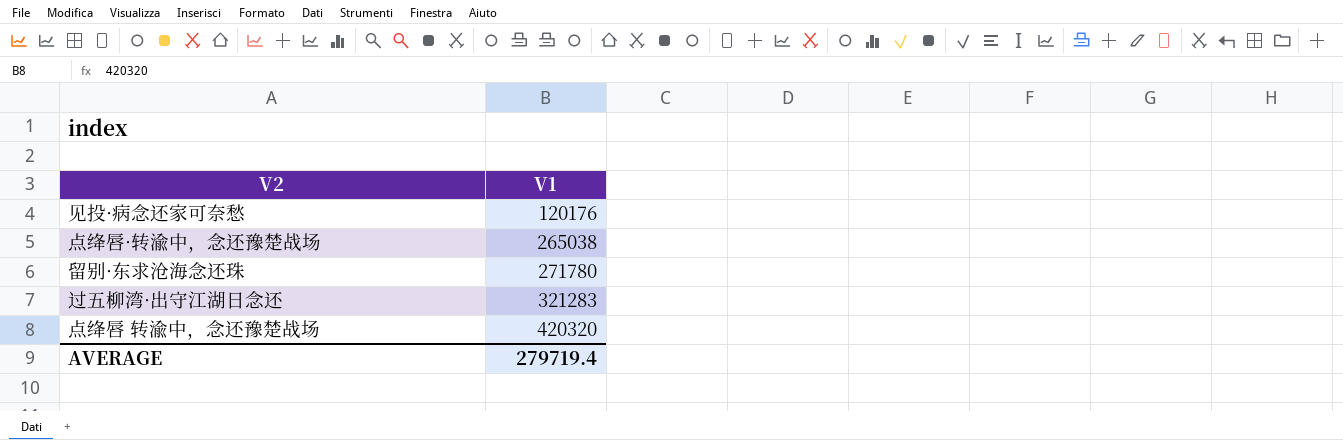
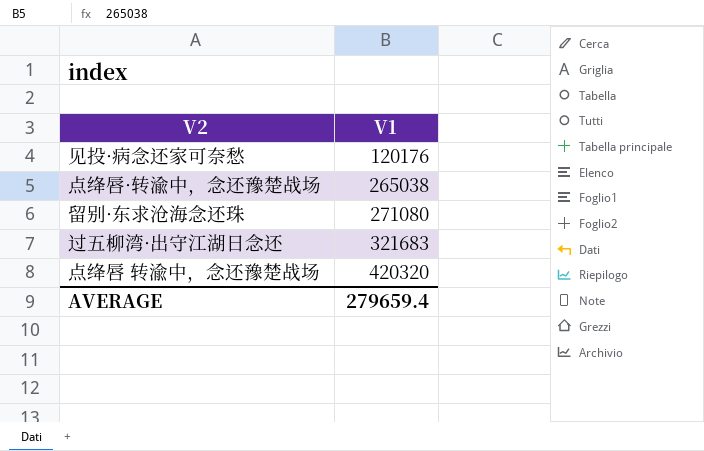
留别·东求沧海念还珠 | V1: 271780 -> 271080
过五柳湾·出守江湖日念还 | V1: 321283 -> 321683
AVERAGE | V1: 279719.4 -> 279659.4

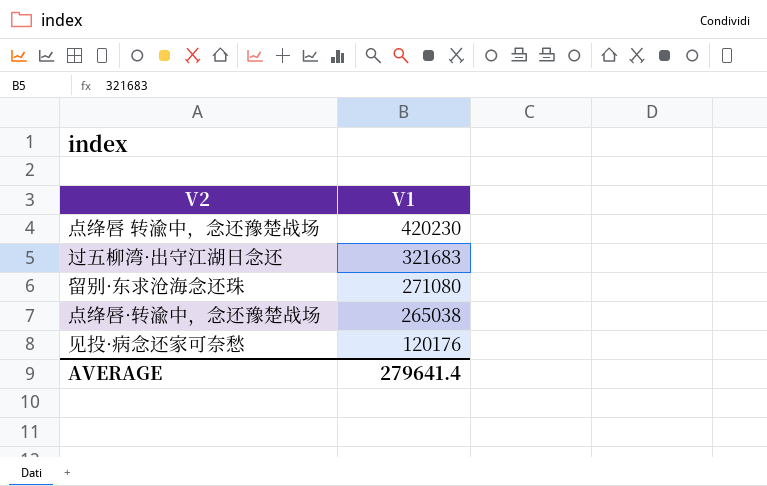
row order: V1 ascending -> V1 descending
点绛唇 转渝中，念还豫楚战场 | V1: 420320 -> 420230
AVERAGE | V1: 279659.4 -> 279641.4

